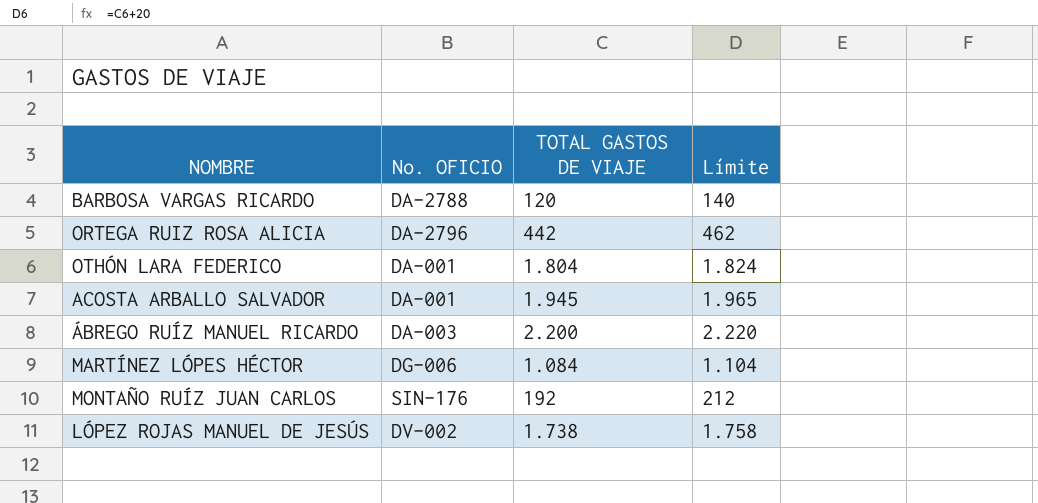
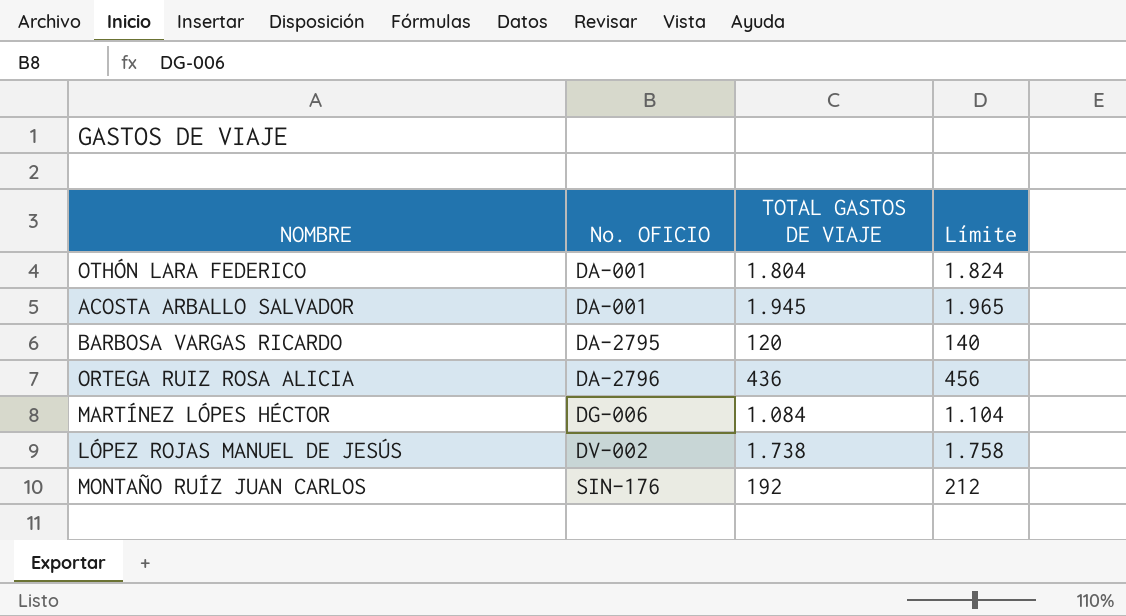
row order: none -> No. OFICIO ascending
row ÁBREGO RUÍZ MANUEL RICARDO: DA-003 | 2.200 | 2.220 -> none
BARBOSA VARGAS RICARDO | No. OFICIO: DA-2788 -> DA-2795
ORTEGA RUIZ ROSA ALICIA | TOTAL GASTOS DE VIAJE: 442 -> 436
ORTEGA RUIZ ROSA ALICIA | Límite: 462 -> 456

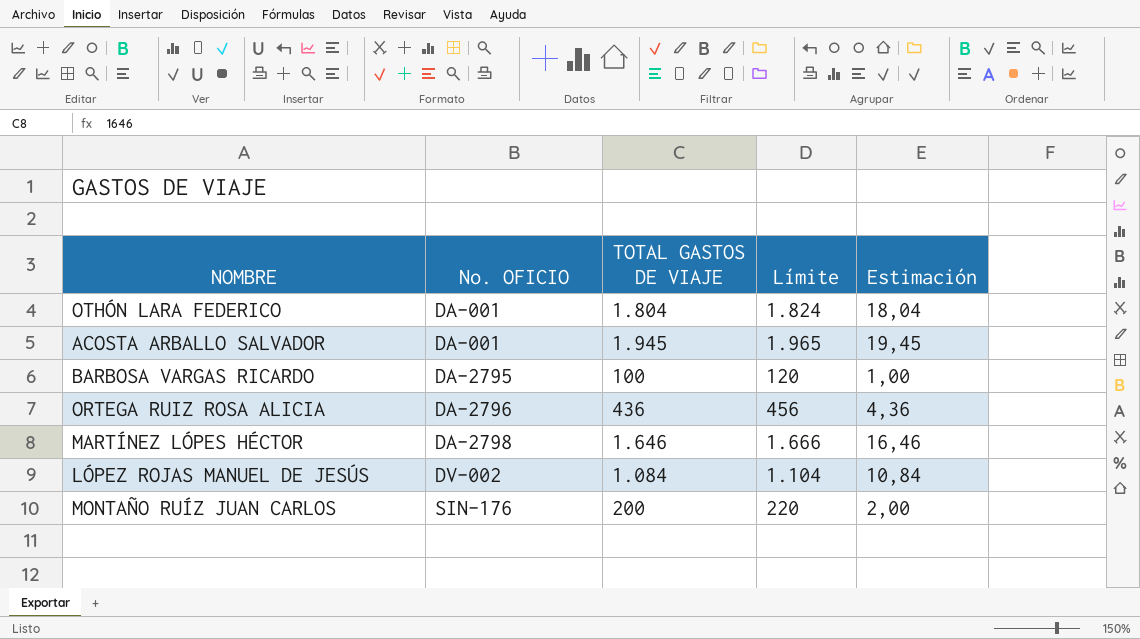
column Estimación | formula: none -> [TOTAL GASTOS DE VIAJE] * 0,01
BARBOSA VARGAS RICARDO | TOTAL GASTOS DE VIAJE: 120 -> 100
BARBOSA VARGAS RICARDO | Límite: 140 -> 120
MARTÍNEZ LÓPES HÉCTOR | No. OFICIO: DG-006 -> DA-2798
MARTÍNEZ LÓPES HÉCTOR | TOTAL GASTOS DE VIAJE: 1.084 -> 1.646
MARTÍNEZ LÓPES HÉCTOR | Límite: 1.104 -> 1.666
LÓPEZ ROJAS MANUEL DE JESÚS | TOTAL GASTOS DE VIAJE: 1.738 -> 1.084
LÓPEZ ROJAS MANUEL DE JESÚS | Límite: 1.758 -> 1.104
MONTAÑO RUÍZ JUAN CARLOS | TOTAL GASTOS DE VIAJE: 192 -> 200
MONTAÑO RUÍZ JUAN CARLOS | Límite: 212 -> 220

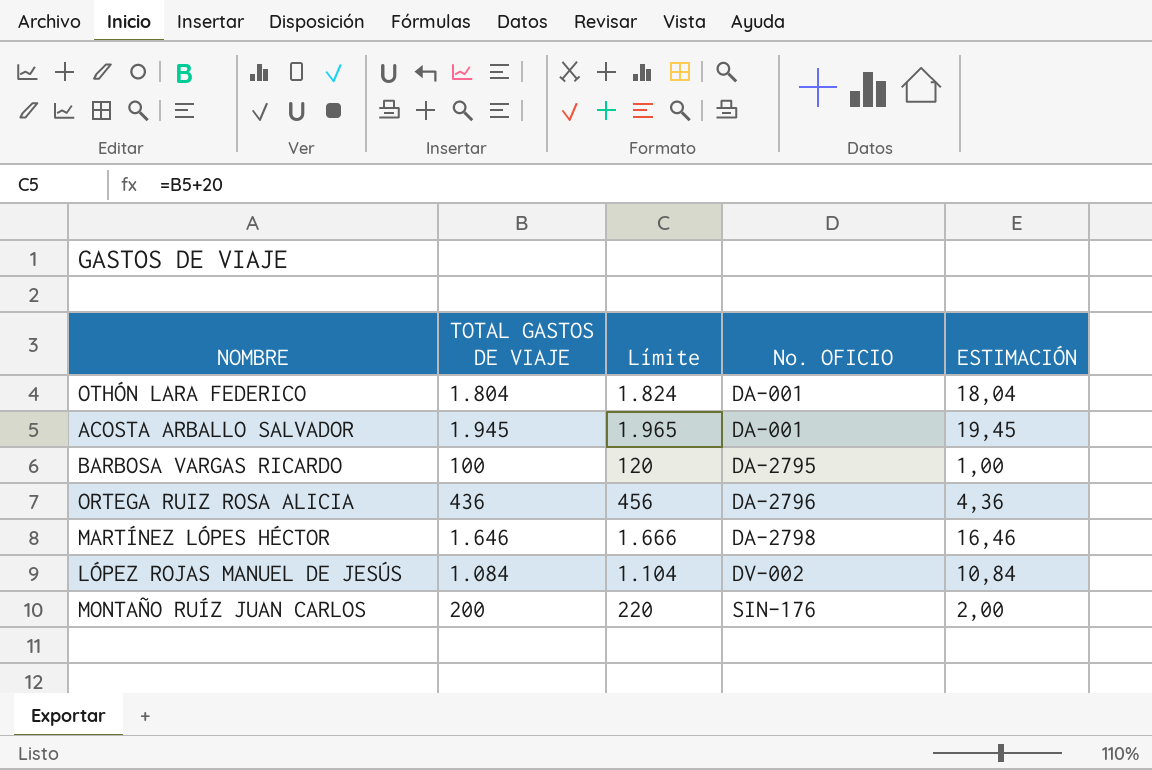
column No. OFICIO | position: 2 -> 4
column name: Estimación -> ESTIMACIÓN

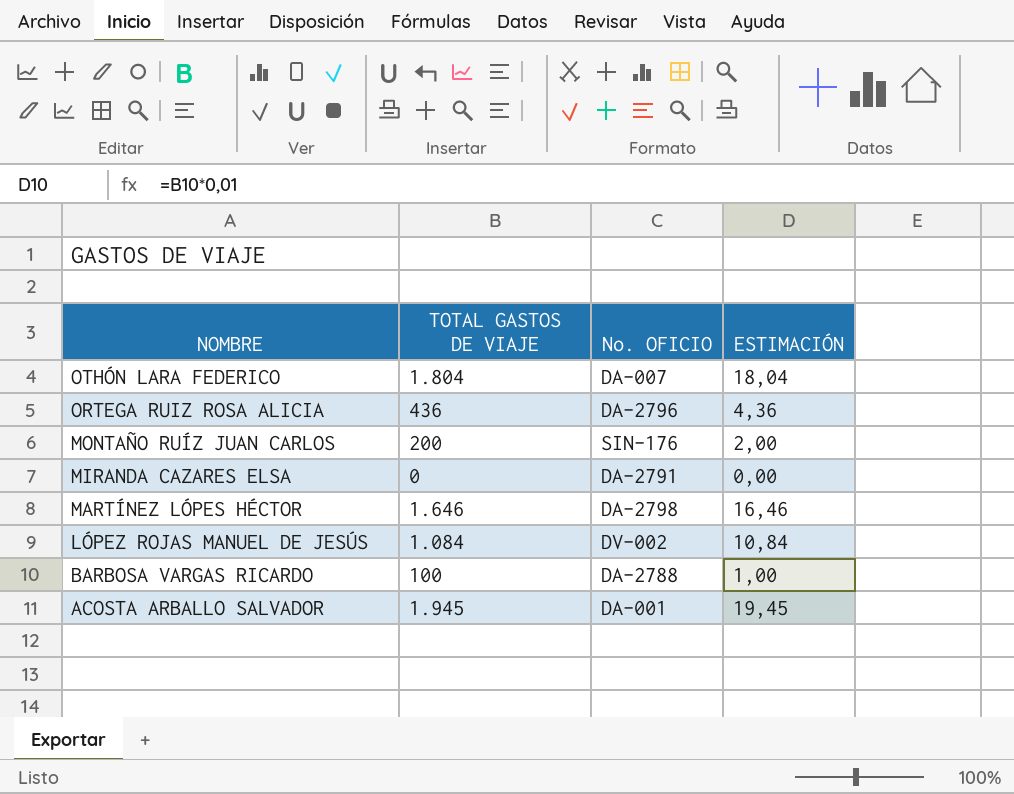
row order: No. OFICIO ascending -> NOMBRE descending
column Límite | formula: [TOTAL GASTOS DE VIAJE] + 20 -> none
OTHÓN LARA FEDERICO | No. OFICIO: DA-001 -> DA-007
row MIRANDA CAZARES ELSA: none -> 0 | DA-2791 | 0,00
BARBOSA VARGAS RICARDO | No. OFICIO: DA-2795 -> DA-2788

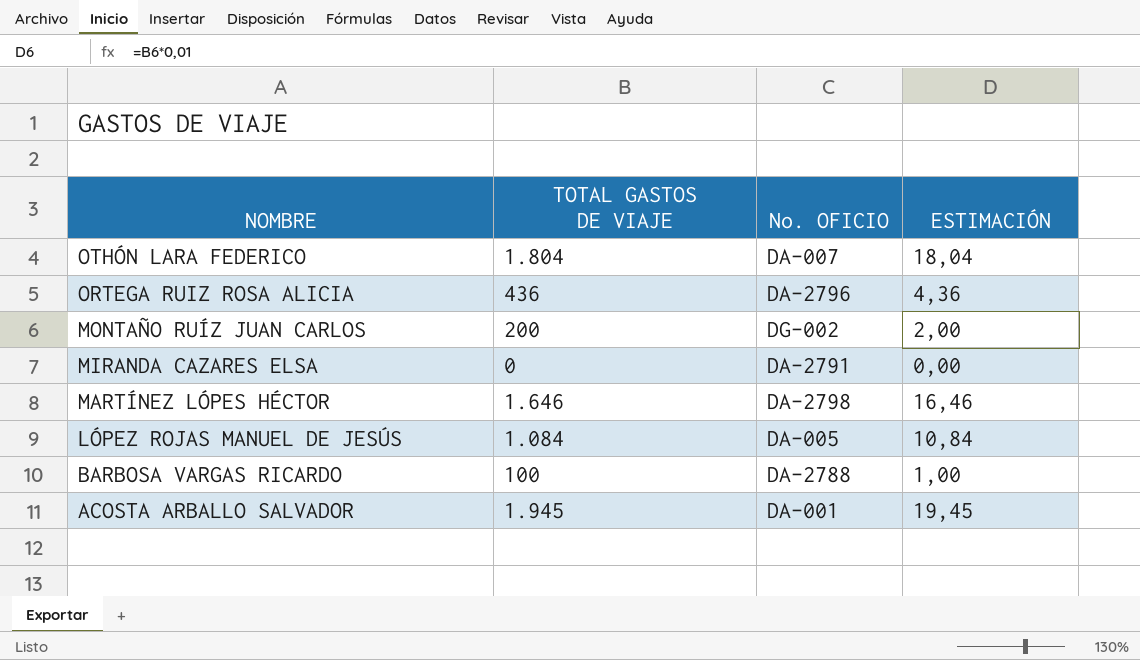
MONTAÑO RUÍZ JUAN CARLOS | No. OFICIO: SIN-176 -> DG-002
LÓPEZ ROJAS MANUEL DE JESÚS | No. OFICIO: DV-002 -> DA-005

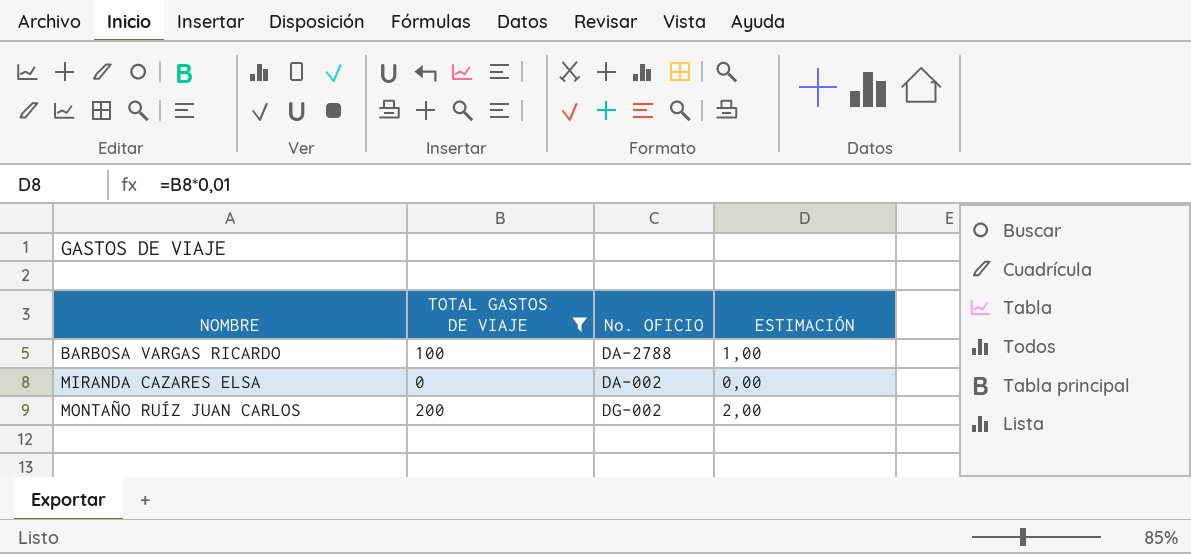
filter: none -> TOTAL GASTOS DE VIAJE <= 200
row order: NOMBRE descending -> NOMBRE ascending
MIRANDA CAZARES ELSA | No. OFICIO: DA-2791 -> DA-002

